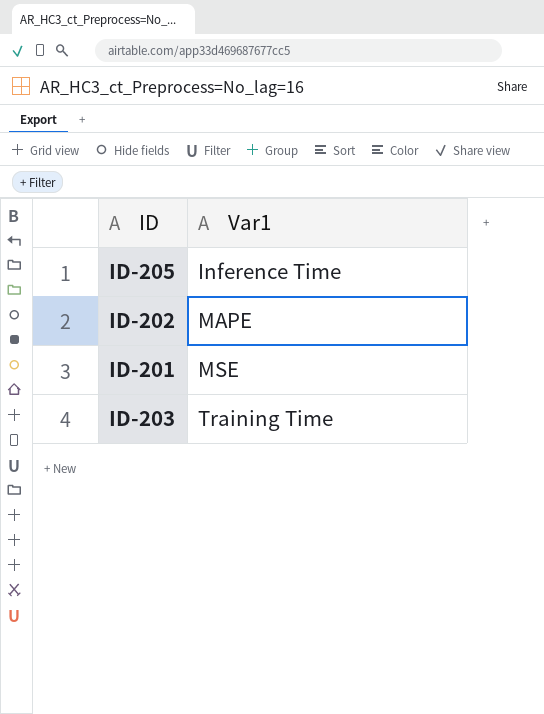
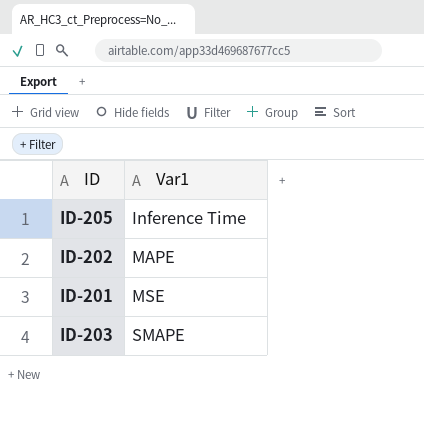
ID-203 | Var1: Training Time -> SMAPE

